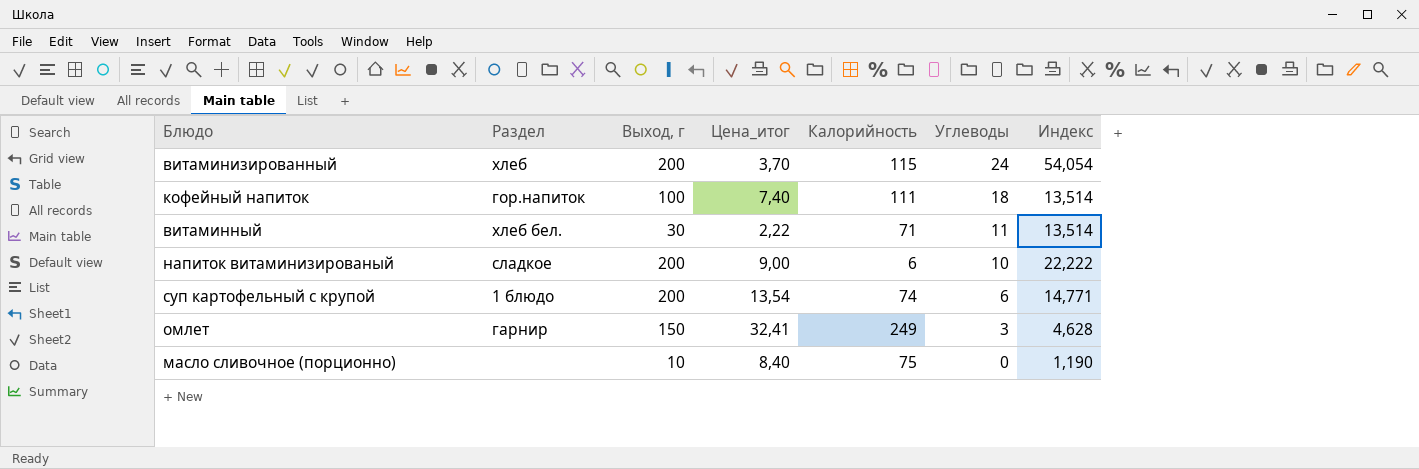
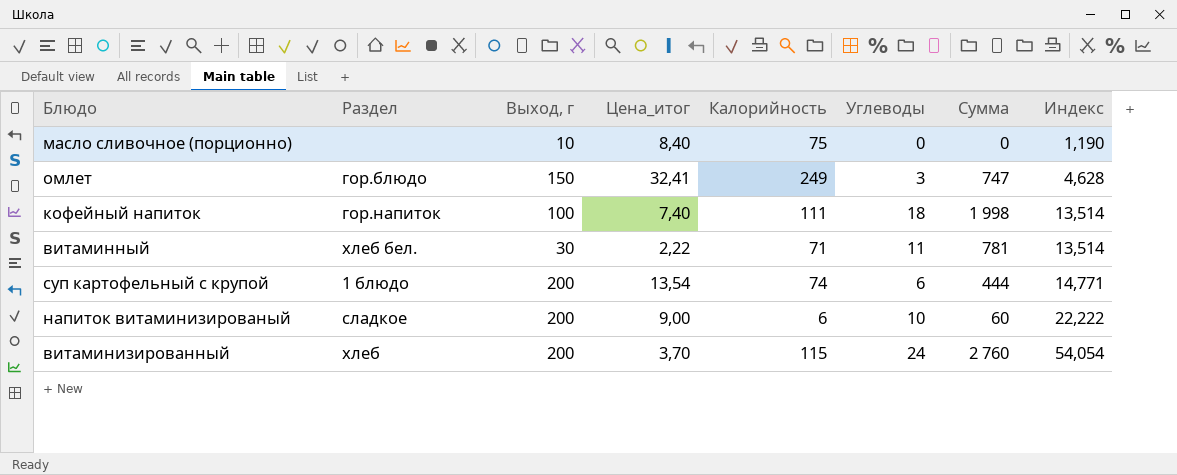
row order: Углеводы descending -> Индекс ascending
column Сумма | formula: none -> [Калорийность] * [Углеводы]
омлет | Раздел: гарнир -> гор.блюдо

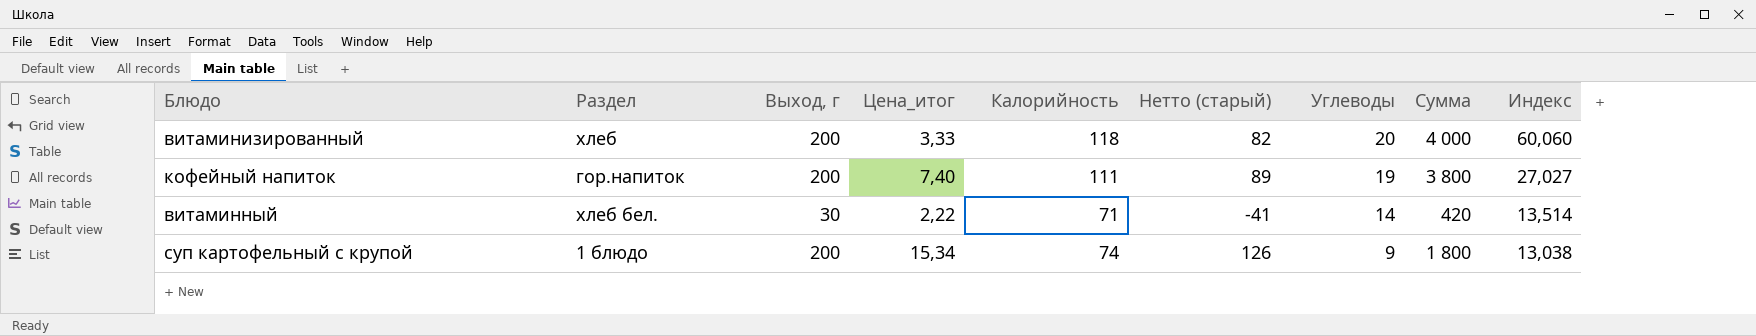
row order: Индекс ascending -> Углеводы descending
column Нетто (старый) | formula: none -> [Выход, г] - [Калорийность]
column Сумма | formula: [Калорийность] * [Углеводы] -> [Выход, г] * [Углеводы]
row масло сливочное (порционно): none | 10 | 8,40 | 75 | 0 | 0 | 1,190 -> none
row омлет: гор.блюдо | 150 | 32,41 | 249 | 3 | 747 | 4,628 -> none
row напиток витаминизированый: сладкое | 200 | 9,00 | 6 | 10 | 60 | 22,222 -> none
витаминизированный | Цена_итог: 3,70 -> 3,33
витаминизированный | Калорийность: 115 -> 118
витаминизированный | Углеводы: 24 -> 20
витаминизированный | Индекс: 54,054 -> 60,060
кофейный напиток | Выход, г: 100 -> 200
кофейный напиток | Углеводы: 18 -> 19
кофейный напиток | Индекс: 13,514 -> 27,027
витаминный | Углеводы: 11 -> 14
суп картофельный с крупой | Цена_итог: 13,54 -> 15,34
суп картофельный с крупой | Углеводы: 6 -> 9
суп картофельный с крупой | Индекс: 14,771 -> 13,038

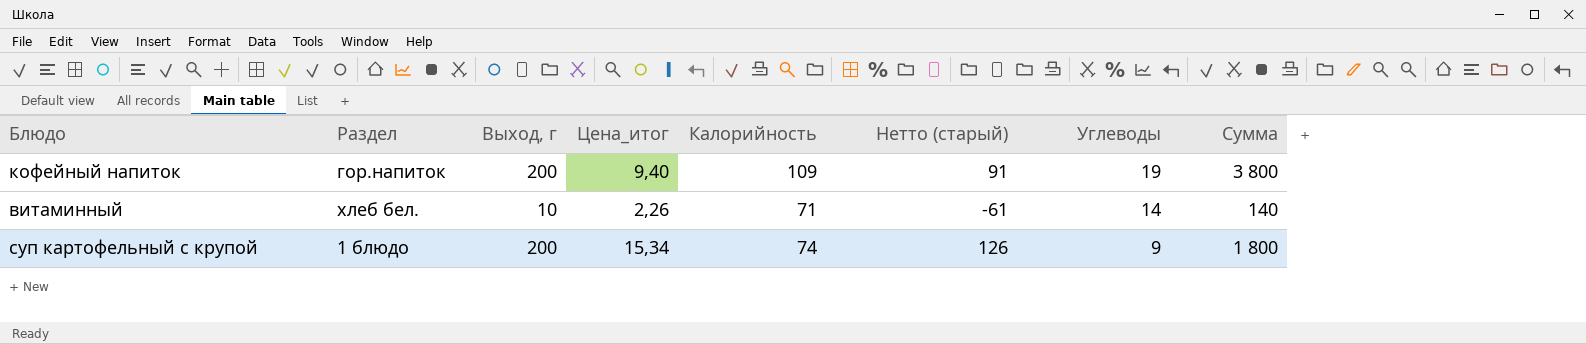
column Индекс | formula: [Выход, г] / [Цена_итог] -> none
row витаминизированный: хлеб | 200 | 3,33 | 118 | 82 | 20 | 4 000 | 60,060 -> none
кофейный напиток | Цена_итог: 7,40 -> 9,40
кофейный напиток | Калорийность: 111 -> 109
кофейный напиток | Нетто (старый): 89 -> 91
витаминный | Выход, г: 30 -> 10
витаминный | Цена_итог: 2,22 -> 2,26
витаминный | Нетто (старый): -41 -> -61
витаминный | Сумма: 420 -> 140

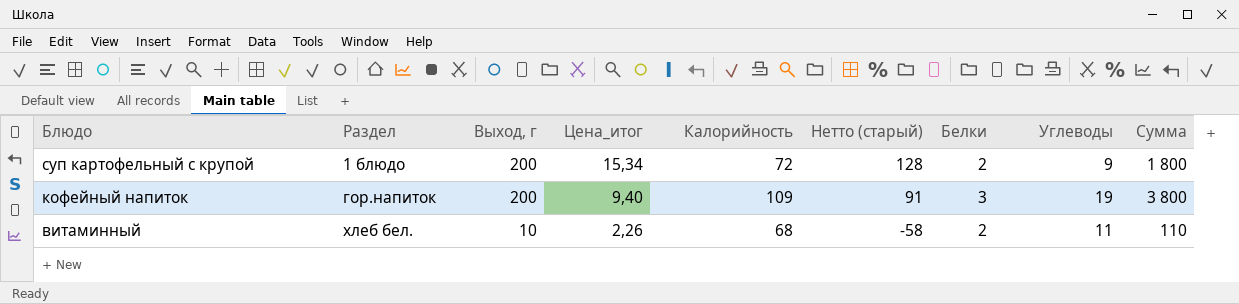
row order: Углеводы descending -> Блюдо descending
column Белки | position: none -> 7
суп картофельный с крупой | Калорийность: 74 -> 72
суп картофельный с крупой | Нетто (старый): 126 -> 128
витаминный | Калорийность: 71 -> 68
витаминный | Нетто (старый): -61 -> -58
витаминный | Углеводы: 14 -> 11
витаминный | Сумма: 140 -> 110

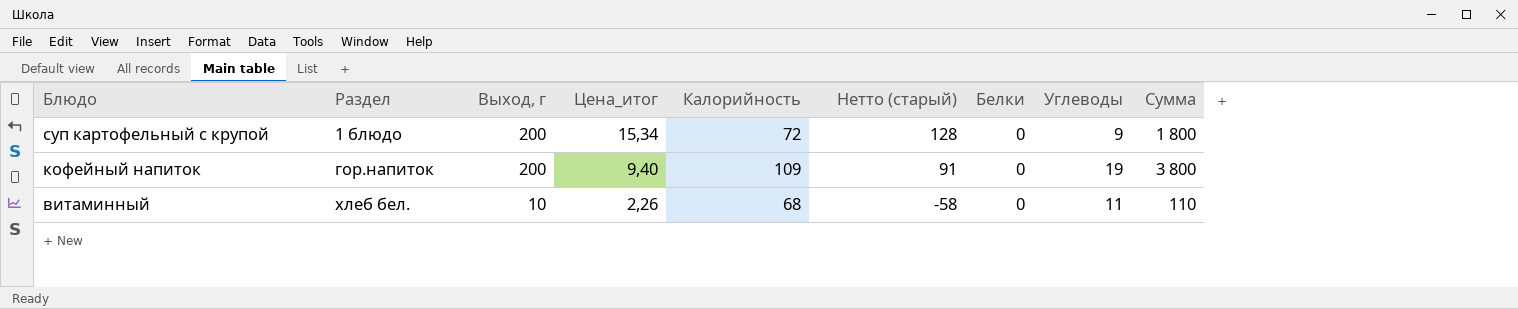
суп картофельный с крупой | Белки: 2 -> 0
кофейный напиток | Белки: 3 -> 0
витаминный | Белки: 2 -> 0

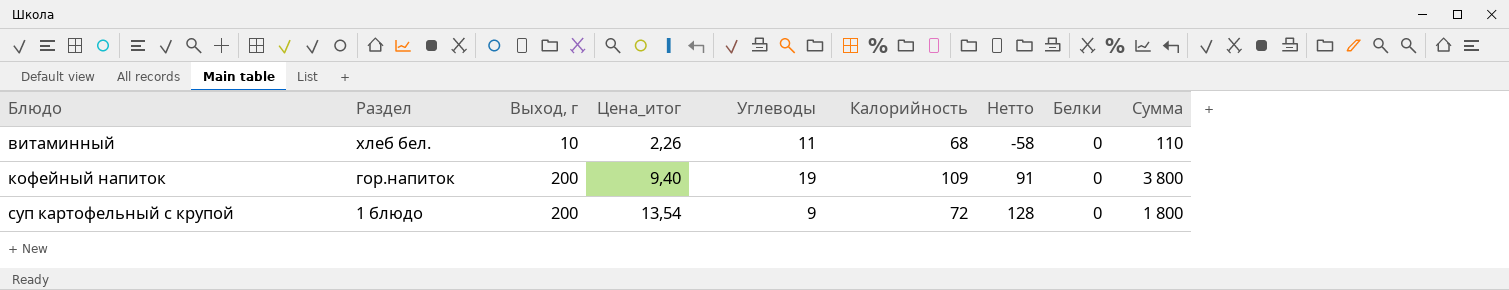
row order: Блюдо descending -> Блюдо ascending
column Углеводы | position: 8 -> 5
column name: Нетто (старый) -> Нетто
суп картофельный с крупой | Цена_итог: 15,34 -> 13,54

